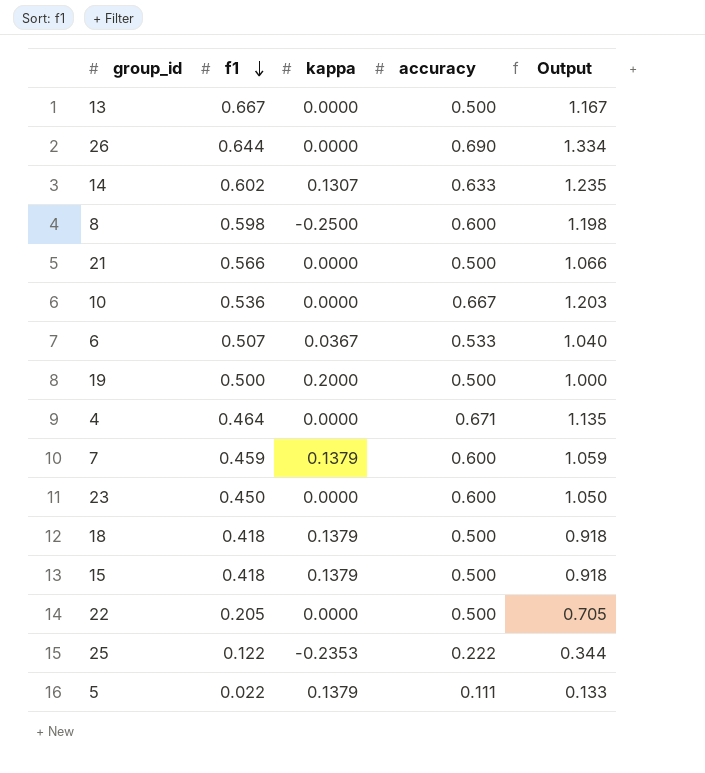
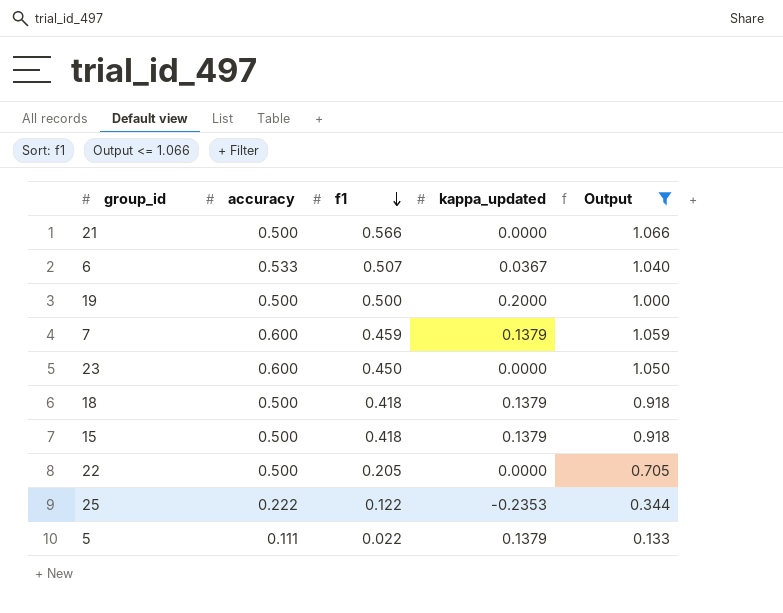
filter: none -> Output <= 1.066
column accuracy | position: 4 -> 2
column name: kappa -> kappa_updated

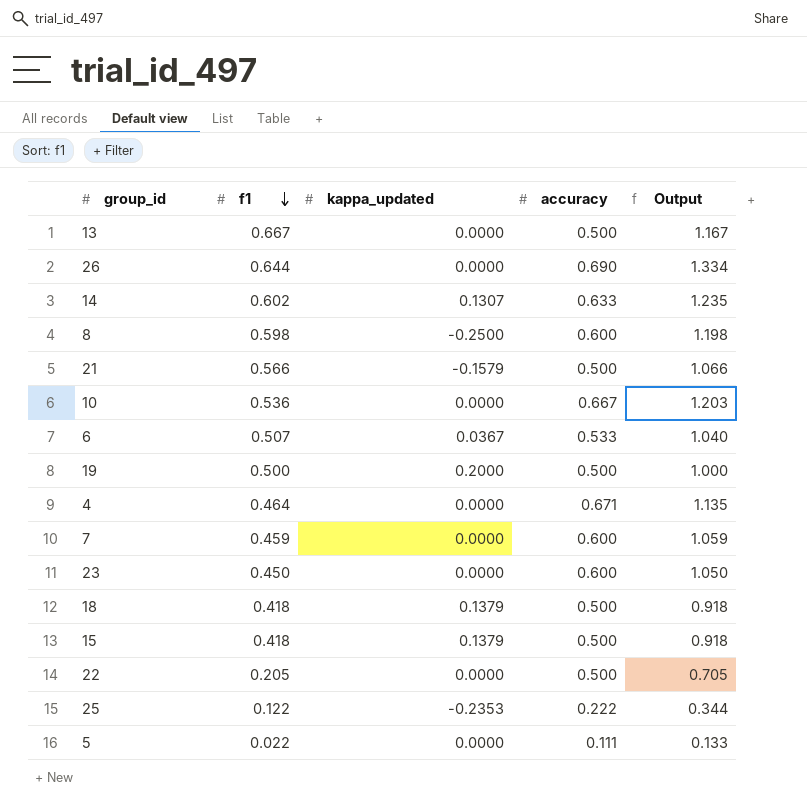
filter: Output <= 1.066 -> none
column accuracy | position: 2 -> 4
21 | kappa_updated: 0.0000 -> -0.1579
7 | kappa_updated: 0.1379 -> 0.0000
5 | kappa_updated: 0.1379 -> 0.0000

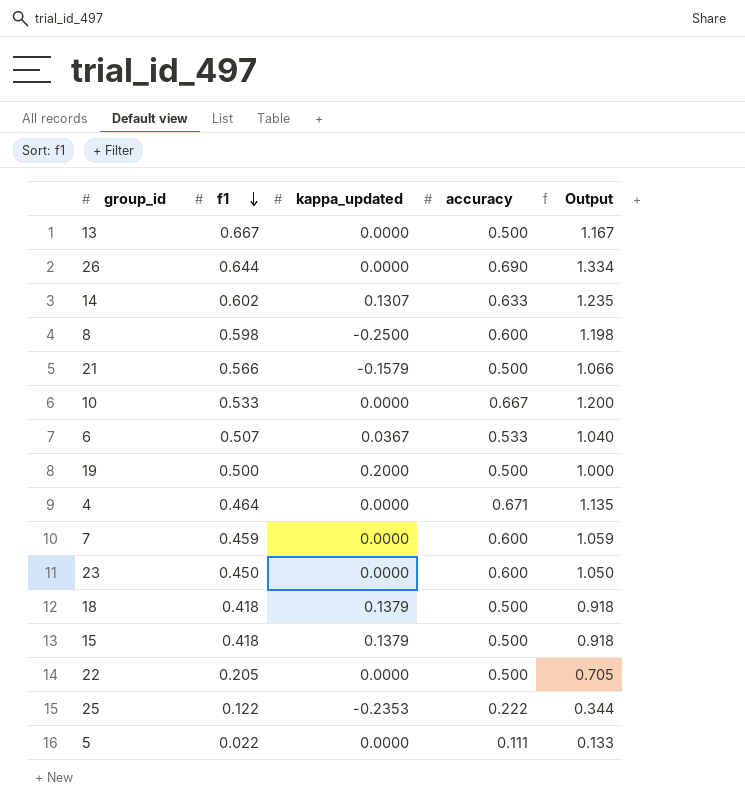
10 | f1: 0.536 -> 0.533
10 | Output: 1.203 -> 1.200

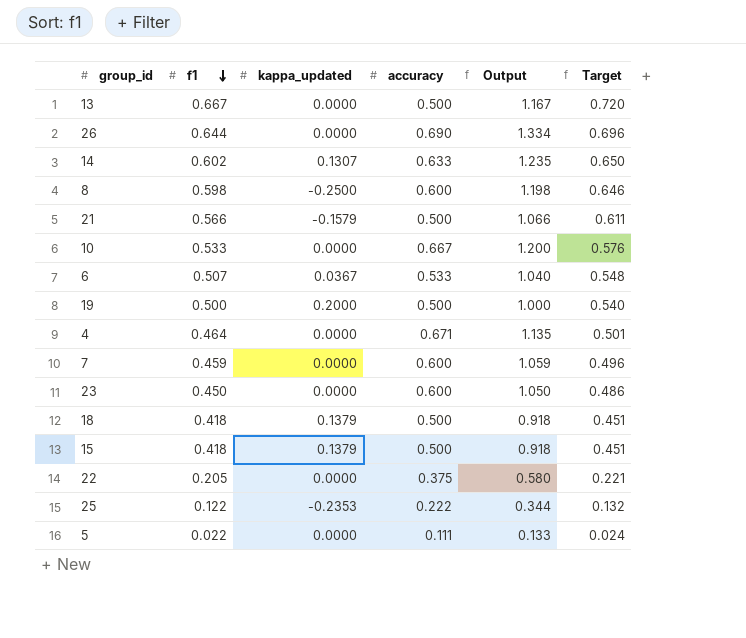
column Target | formula: none -> [f1] * 1.08
22 | accuracy: 0.500 -> 0.375
22 | Output: 0.705 -> 0.580

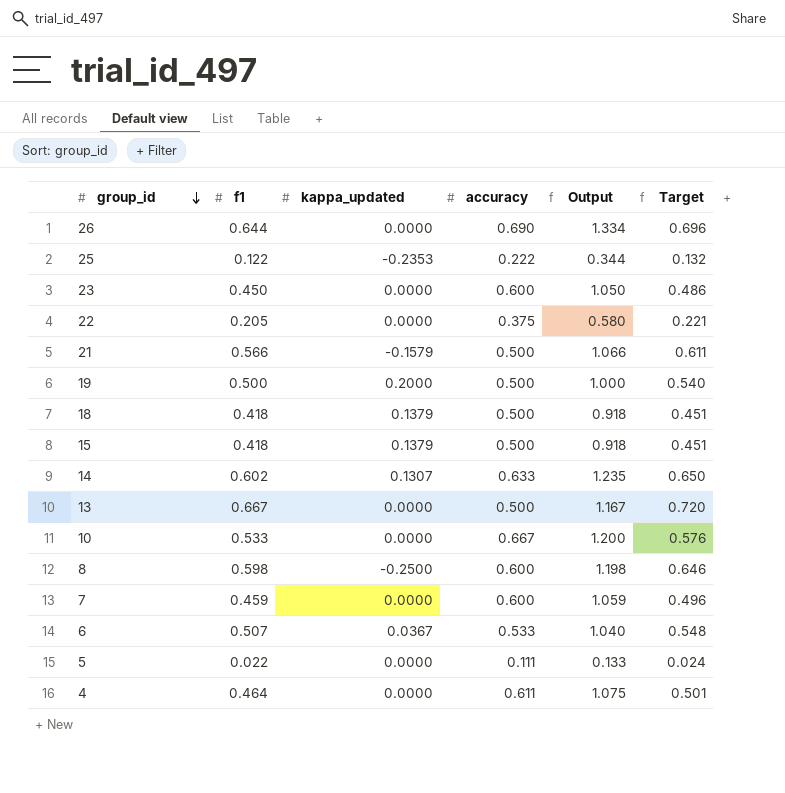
row order: f1 descending -> group_id descending
4 | accuracy: 0.671 -> 0.611
4 | Output: 1.135 -> 1.075

